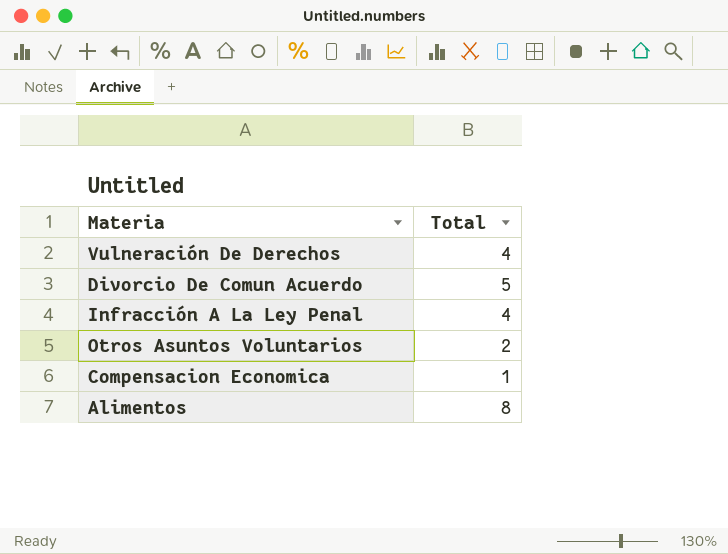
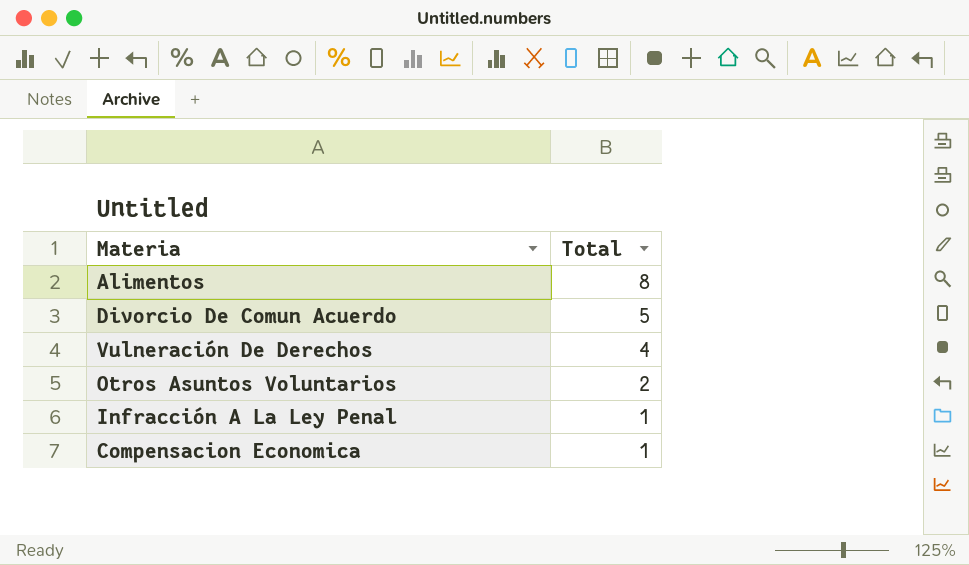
row order: none -> Total descending
Infracción A La Ley Penal | Total: 4 -> 1

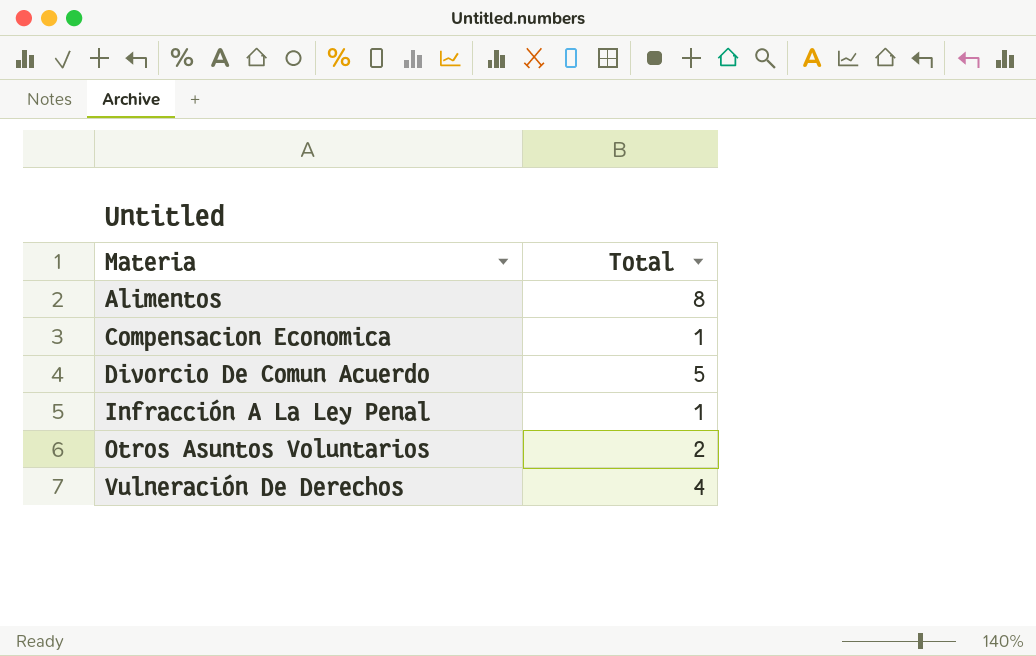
row order: Total descending -> Materia ascending

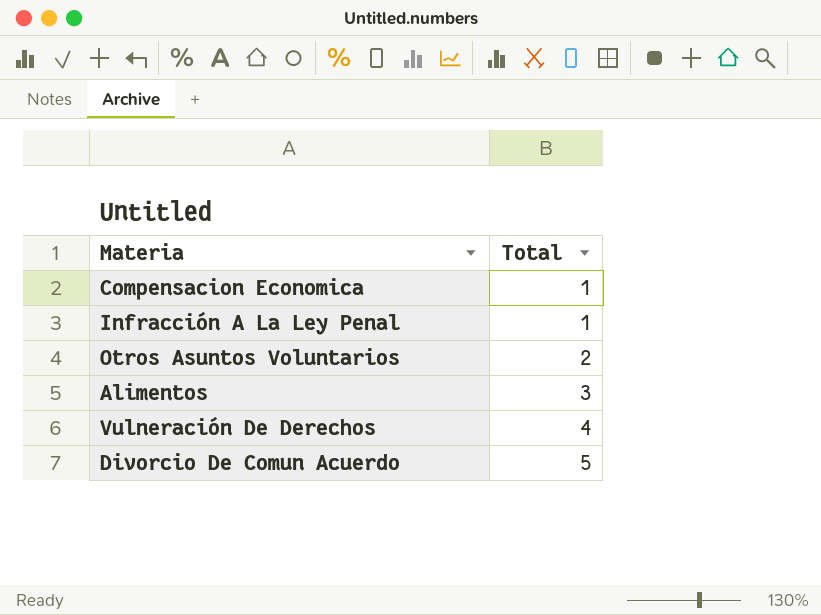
row order: Materia ascending -> Total ascending
Alimentos | Total: 8 -> 3

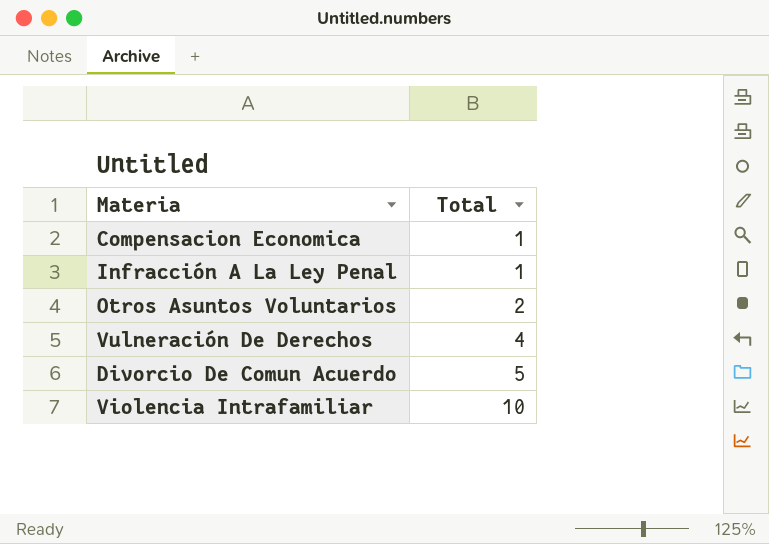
row Alimentos: 3 -> none
row Violencia Intrafamiliar: none -> 10

